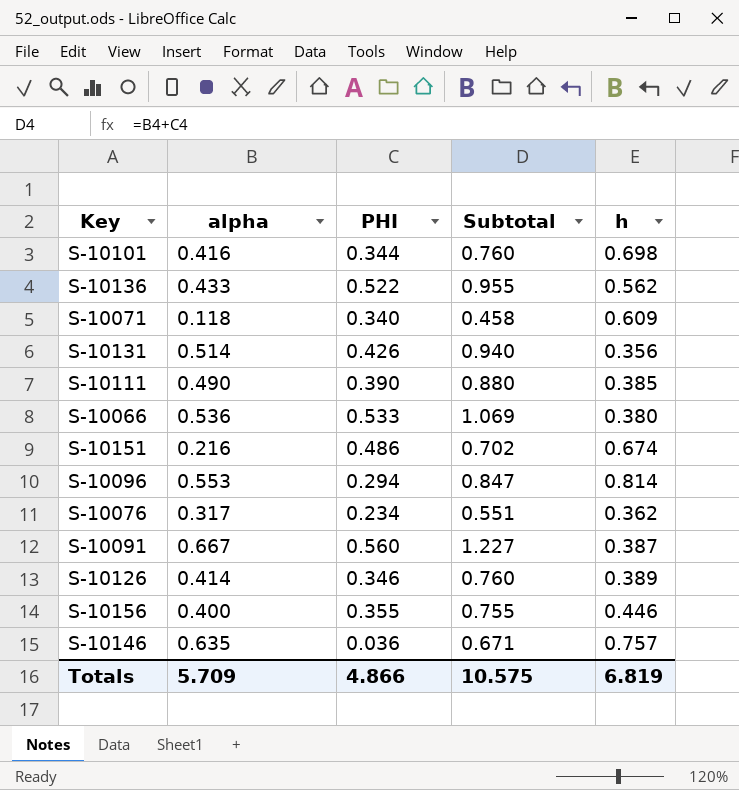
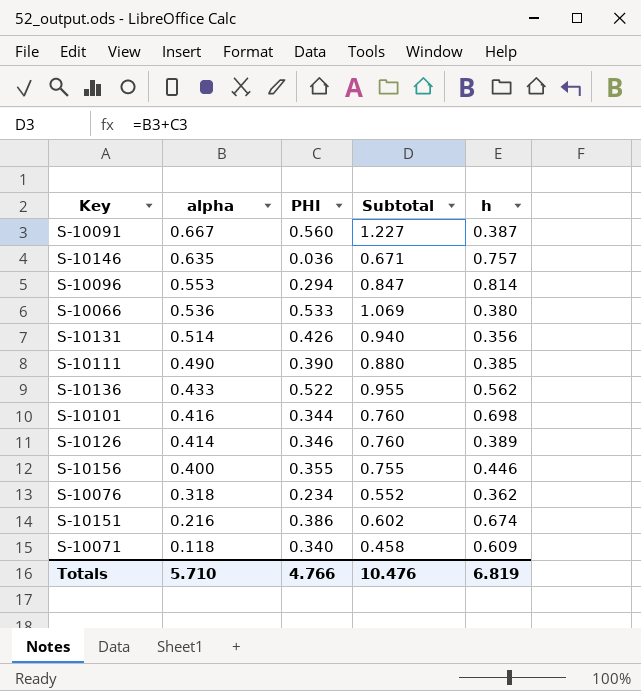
row order: none -> alpha descending
S-10076 | alpha: 0.317 -> 0.318
S-10076 | Subtotal: 0.551 -> 0.552
S-10151 | PHI: 0.486 -> 0.386
S-10151 | Subtotal: 0.702 -> 0.602
Totals | alpha: 5.709 -> 5.710
Totals | PHI: 4.866 -> 4.766
Totals | Subtotal: 10.575 -> 10.476

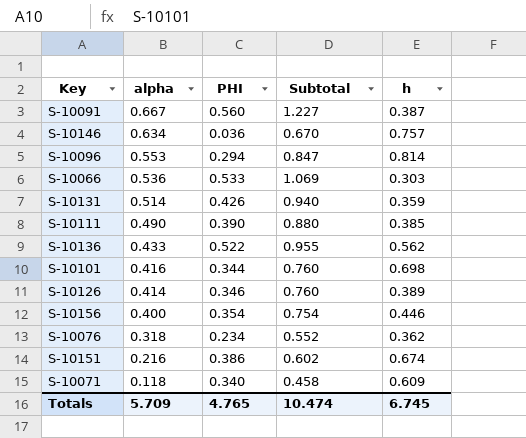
S-10146 | alpha: 0.635 -> 0.634
S-10146 | Subtotal: 0.671 -> 0.670
S-10066 | h: 0.380 -> 0.303
S-10131 | h: 0.356 -> 0.359
S-10156 | PHI: 0.355 -> 0.354
S-10156 | Subtotal: 0.755 -> 0.754
Totals | alpha: 5.710 -> 5.709
Totals | PHI: 4.766 -> 4.765
Totals | Subtotal: 10.476 -> 10.474
Totals | h: 6.819 -> 6.745

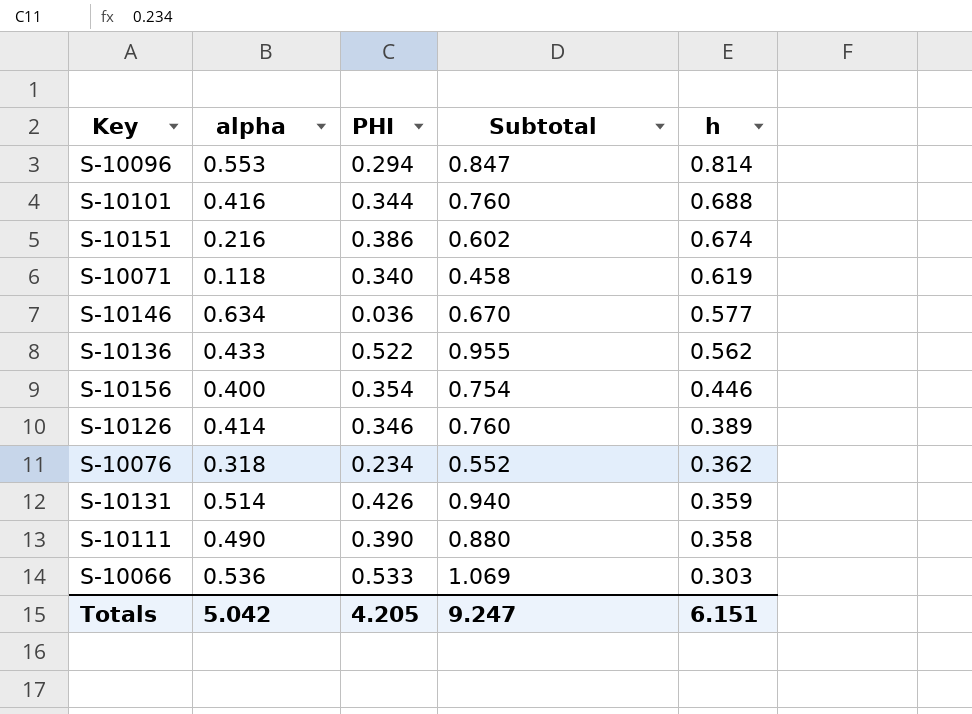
row order: alpha descending -> h descending
row S-10091: 0.667 | 0.560 | 1.227 | 0.387 -> none
S-10101 | h: 0.698 -> 0.688
S-10071 | h: 0.609 -> 0.619
S-10146 | h: 0.757 -> 0.577
S-10111 | h: 0.385 -> 0.358
Totals | alpha: 5.709 -> 5.042
Totals | PHI: 4.765 -> 4.205
Totals | Subtotal: 10.474 -> 9.247
Totals | h: 6.745 -> 6.151

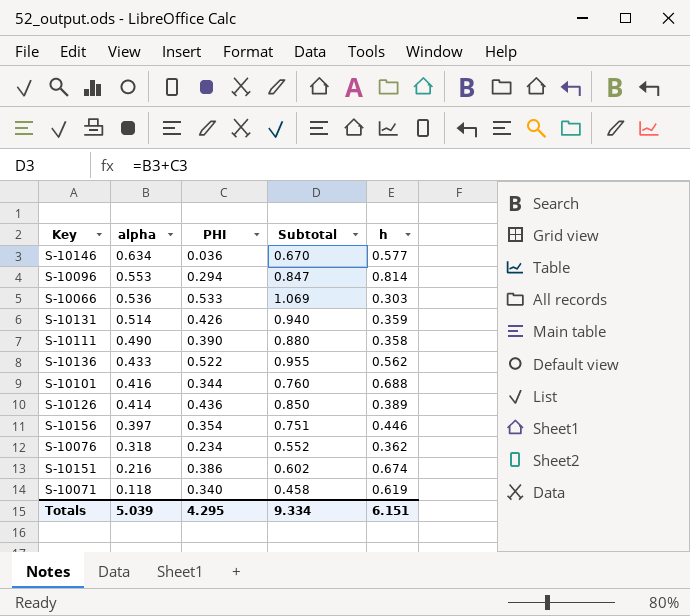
row order: h descending -> alpha descending
S-10126 | PHI: 0.346 -> 0.436
S-10126 | Subtotal: 0.760 -> 0.850
S-10156 | alpha: 0.400 -> 0.397
S-10156 | Subtotal: 0.754 -> 0.751
Totals | alpha: 5.042 -> 5.039
Totals | PHI: 4.205 -> 4.295
Totals | Subtotal: 9.247 -> 9.334

